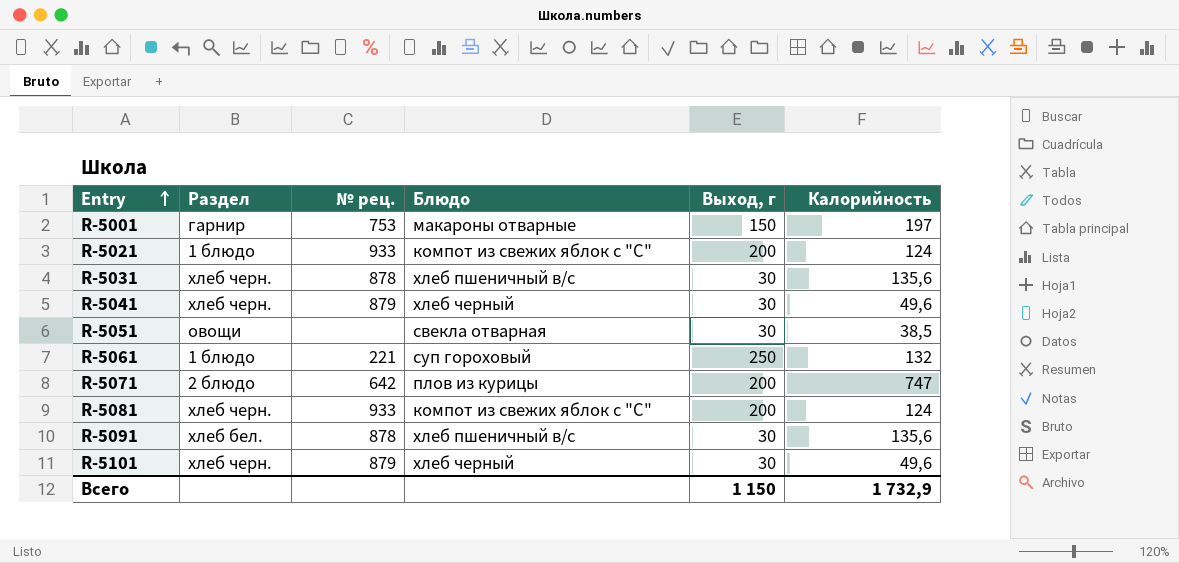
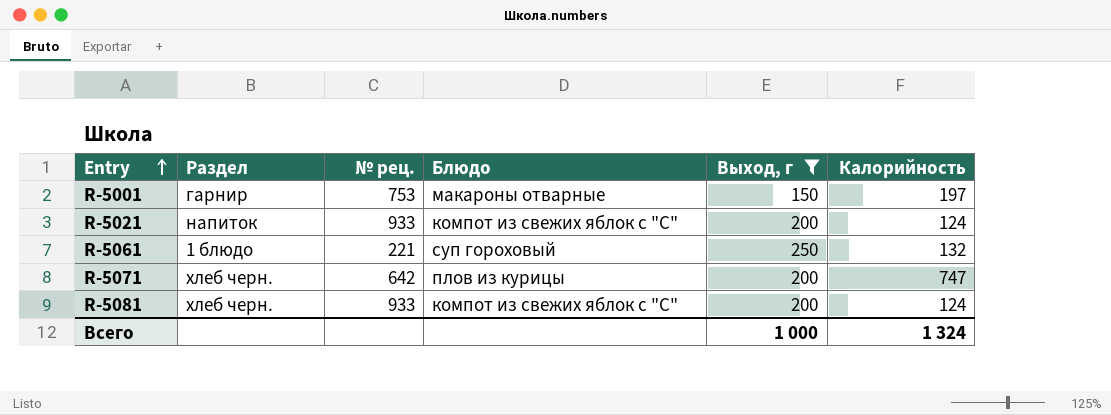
filter: none -> Выход, г != 30
R-5021 | Раздел: 1 блюдо -> напиток
R-5071 | Раздел: 2 блюдо -> хлеб черн.
Всего | Выход, г: 1 150 -> 1 000
Всего | Калорийность: 1 732,9 -> 1 324

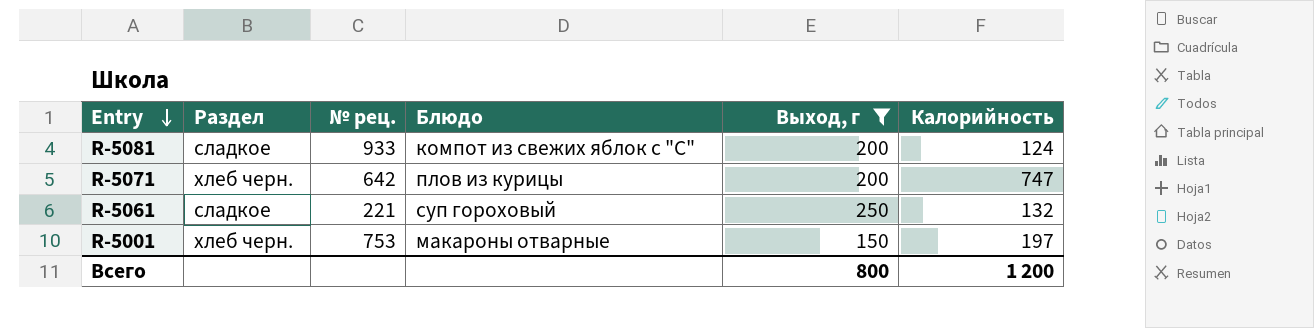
row order: Entry ascending -> Entry descending
row R-5021: напиток | 933 | компот из свежих яблок с "С" | 200 | 124 -> none
R-5081 | Раздел: хлеб черн. -> сладкое
R-5061 | Раздел: 1 блюдо -> сладкое
R-5001 | Раздел: гарнир -> хлеб черн.
Всего | Выход, г: 1 000 -> 800
Всего | Калорийность: 1 324 -> 1 200

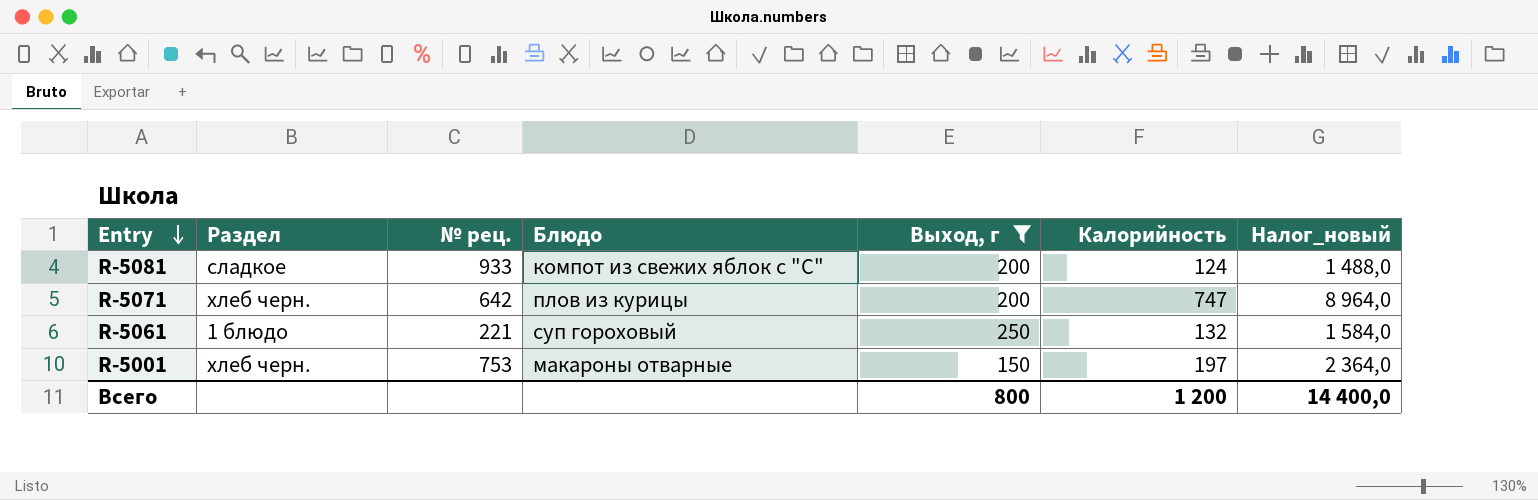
column Налог_новый | formula: none -> [Калорийность] * 12
R-5061 | Раздел: сладкое -> 1 блюдо

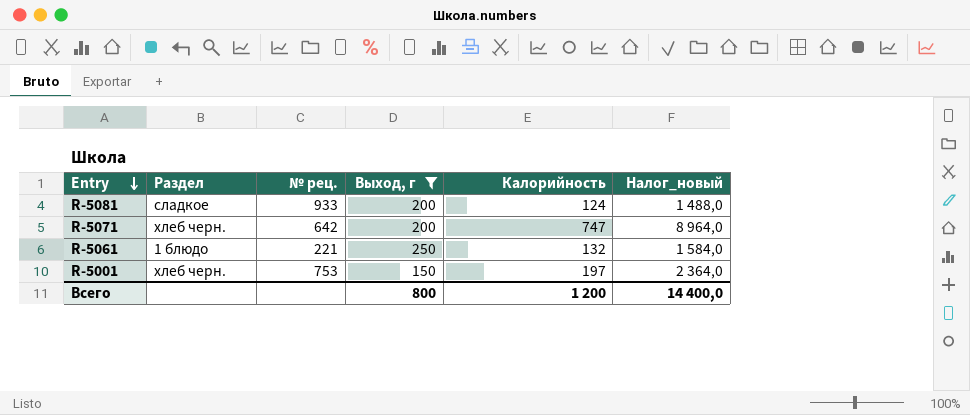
column Блюдо | position: 4 -> none

